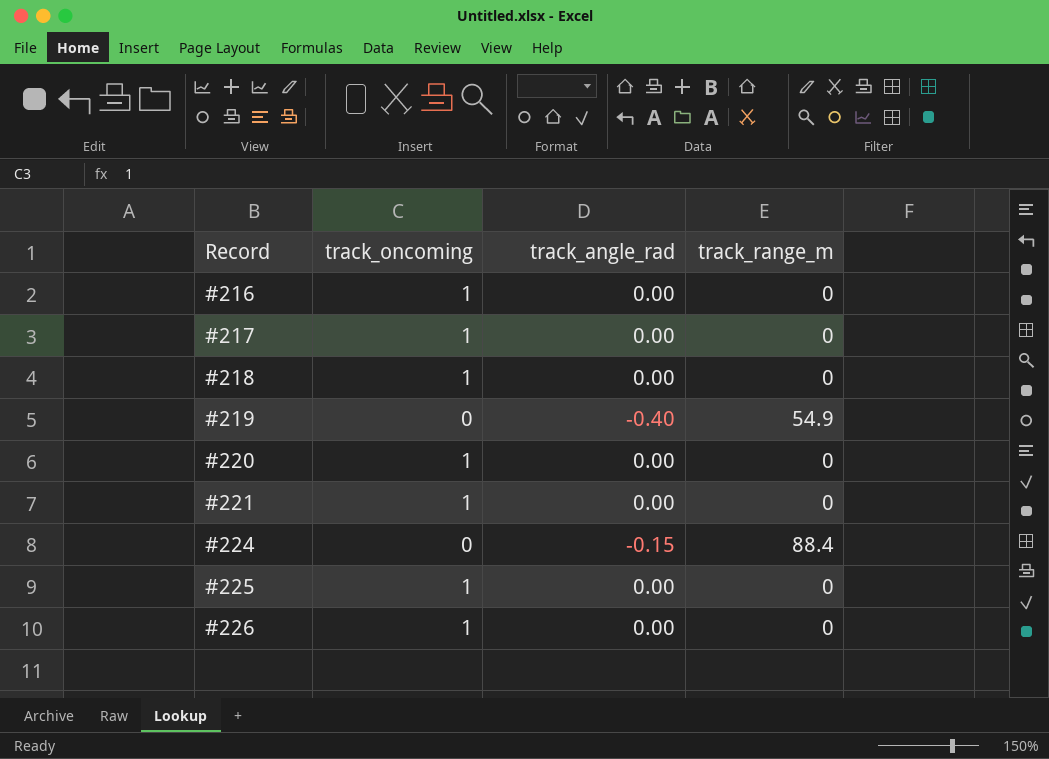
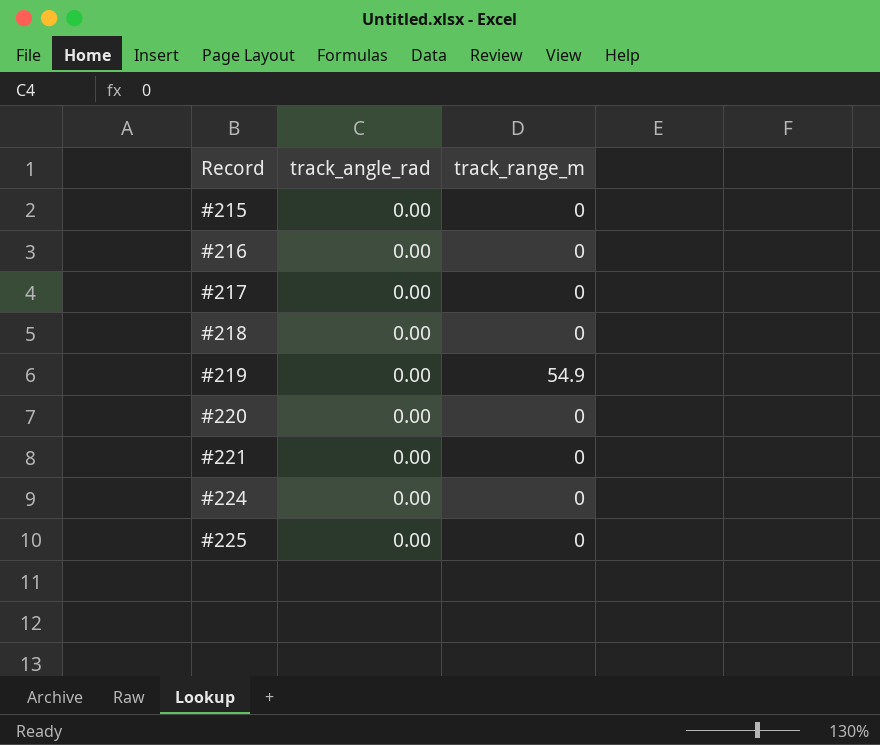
column track_oncoming | position: 2 -> none
row #226: 1 | 0.00 | 0 -> none
row #215: none -> 0.00 | 0
#219 | track_angle_rad: -0.40 -> 0.00
#224 | track_angle_rad: -0.15 -> 0.00
#224 | track_range_m: 88.4 -> 0

